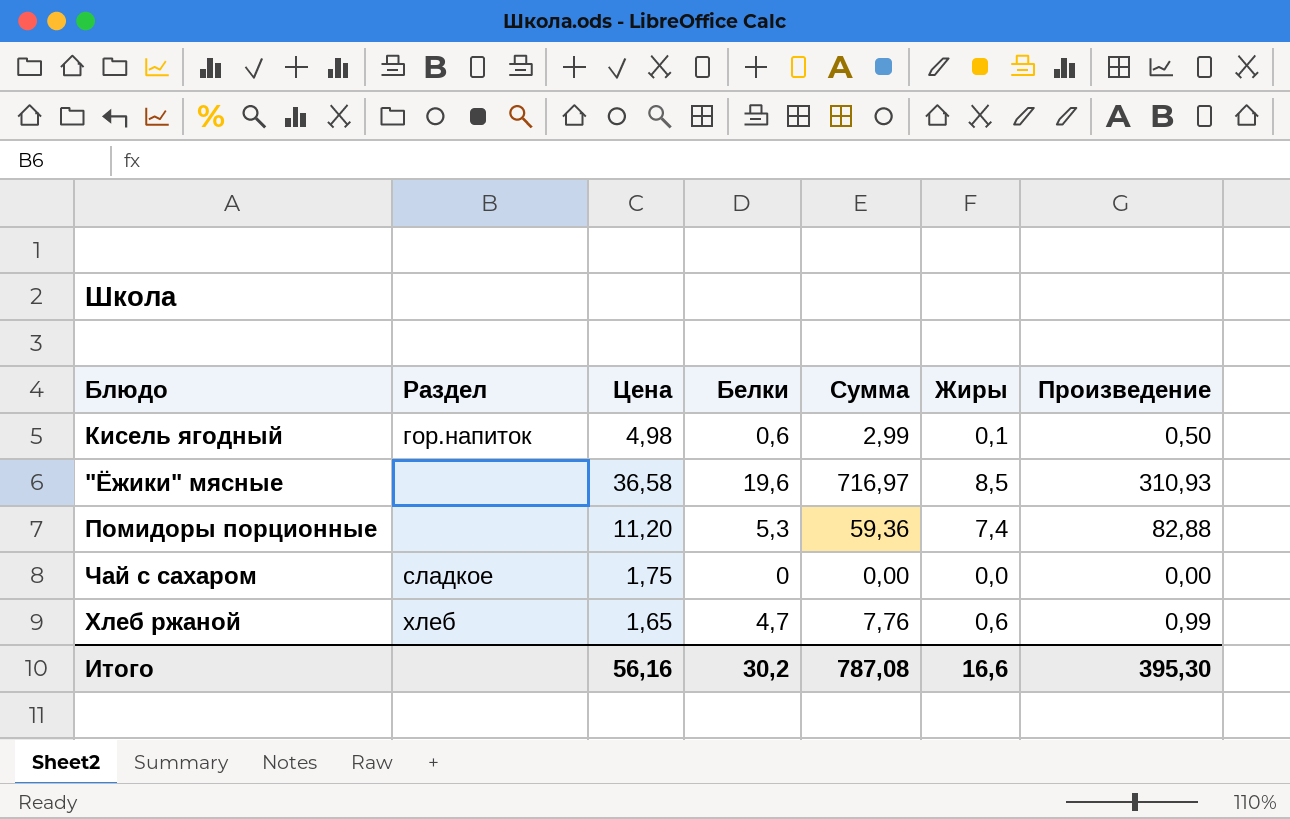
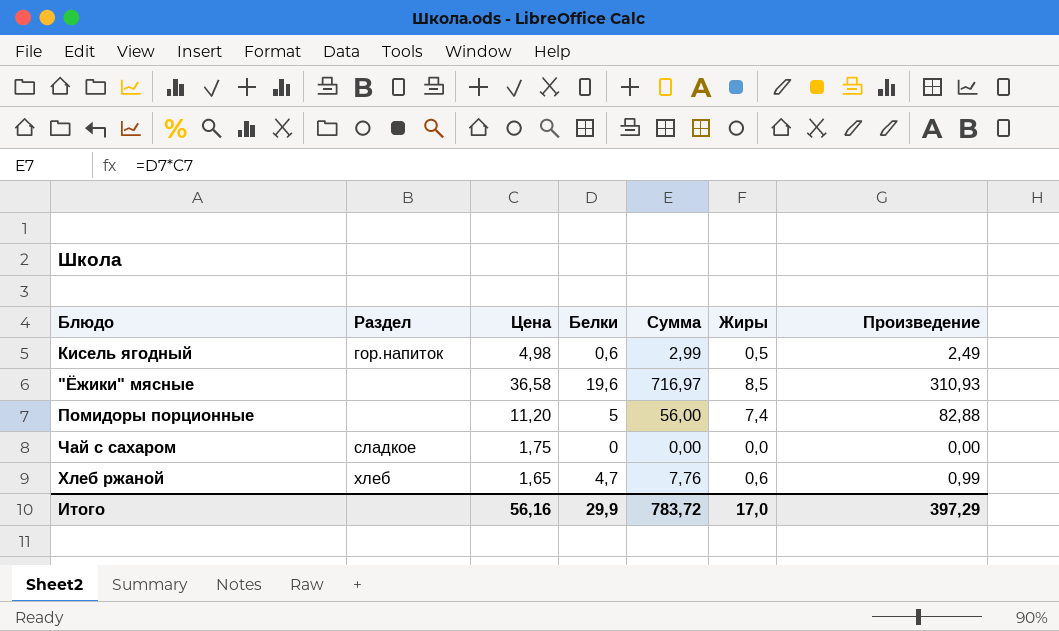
Кисель ягодный | Жиры: 0,1 -> 0,5
Кисель ягодный | Произведение: 0,50 -> 2,49
Помидоры порционные | Белки: 5,3 -> 5
Помидоры порционные | Сумма: 59,36 -> 56,00
Итого | Белки: 30,2 -> 29,9
Итого | Сумма: 787,08 -> 783,72
Итого | Жиры: 16,6 -> 17,0
Итого | Произведение: 395,30 -> 397,29

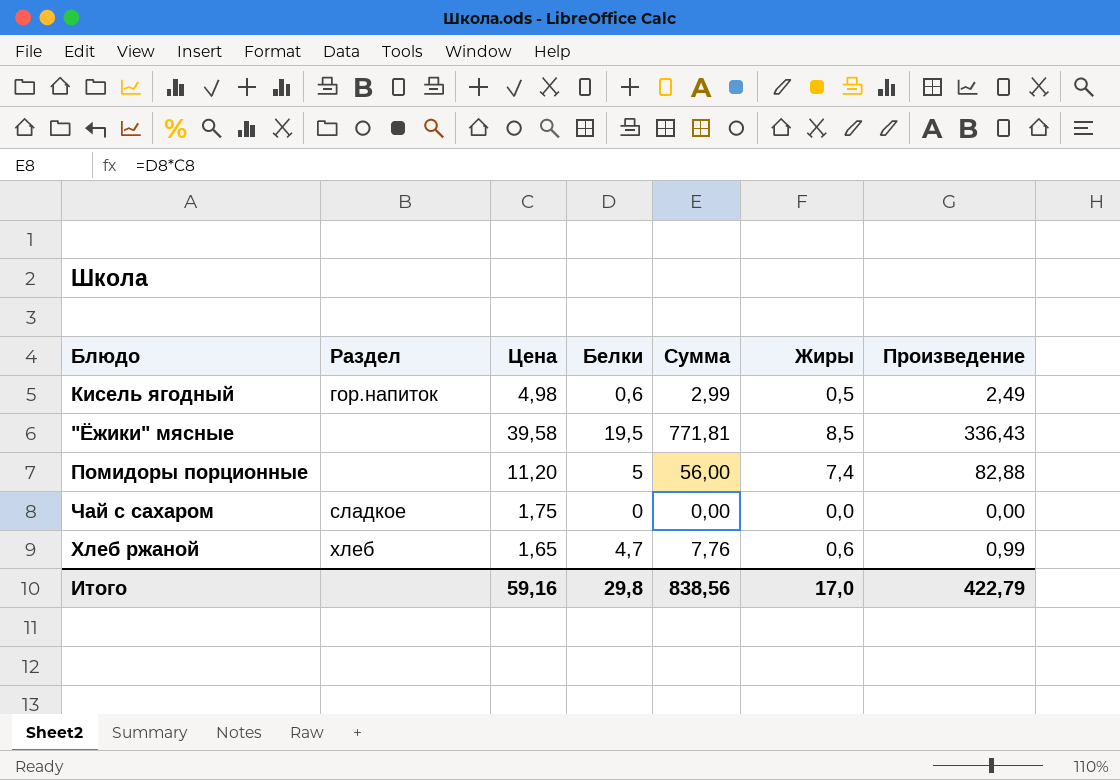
"Ёжики" мясные | Цена: 36,58 -> 39,58
"Ёжики" мясные | Белки: 19,6 -> 19,5
"Ёжики" мясные | Сумма: 716,97 -> 771,81
"Ёжики" мясные | Произведение: 310,93 -> 336,43
Итого | Цена: 56,16 -> 59,16
Итого | Белки: 29,9 -> 29,8
Итого | Сумма: 783,72 -> 838,56
Итого | Произведение: 397,29 -> 422,79

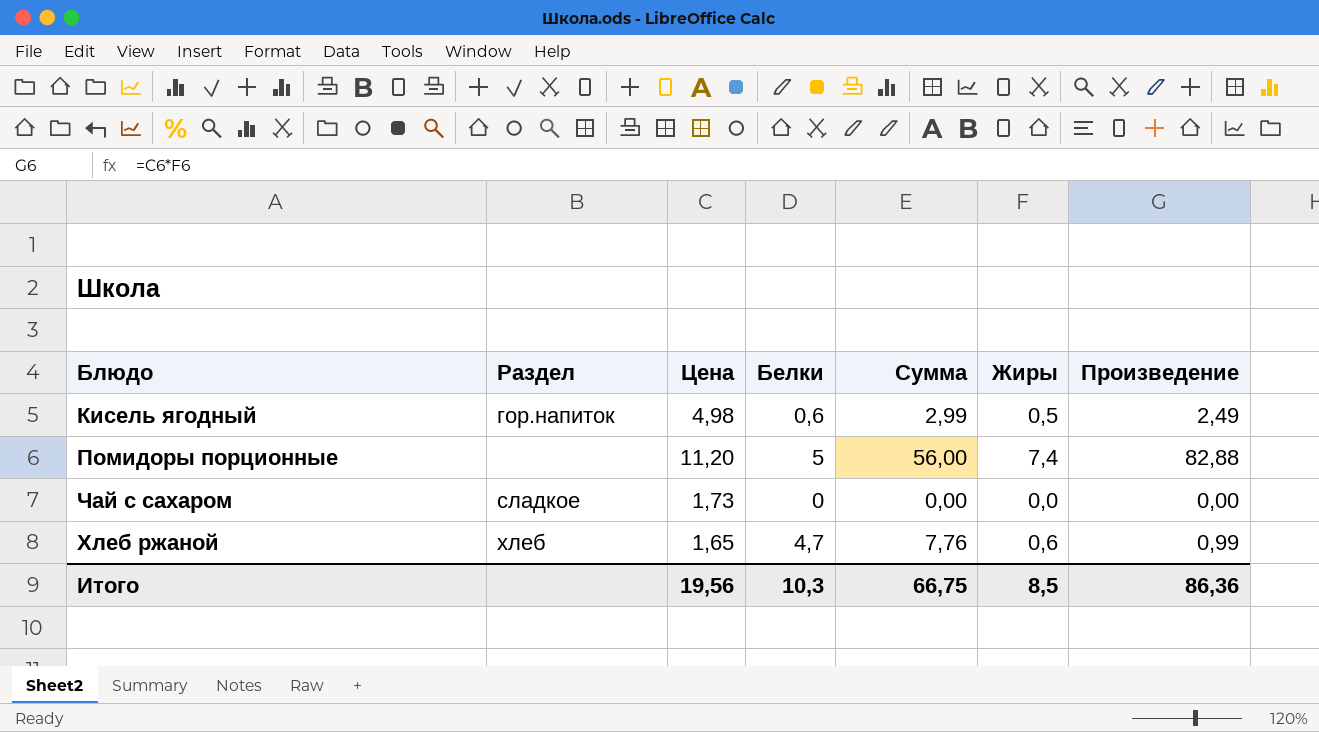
row "Ёжики" мясные: none | 39,58 | 19,5 | 771,81 | 8,5 | 336,43 -> none
Чай с сахаром | Цена: 1,75 -> 1,73
Итого | Цена: 59,16 -> 19,56
Итого | Белки: 29,8 -> 10,3
Итого | Сумма: 838,56 -> 66,75
Итого | Жиры: 17,0 -> 8,5
Итого | Произведение: 422,79 -> 86,36

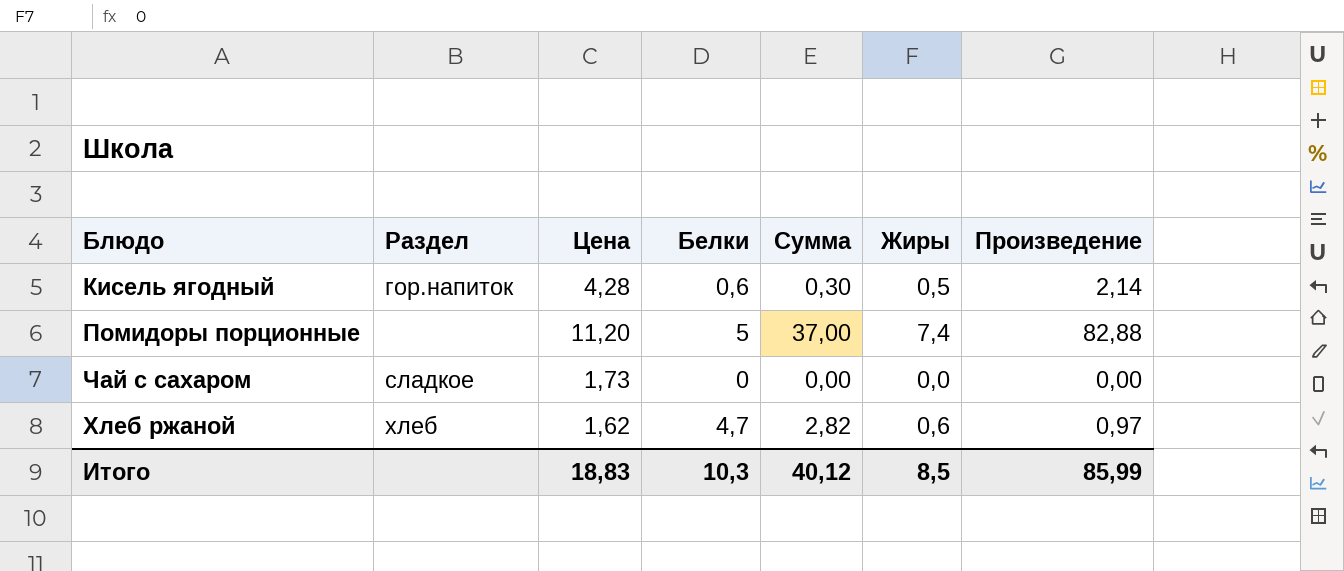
column Сумма | formula: [Цена] * [Белки] -> [Белки] * [Жиры]
Кисель ягодный | Цена: 4,98 -> 4,28
Кисель ягодный | Произведение: 2,49 -> 2,14
Хлеб ржаной | Цена: 1,65 -> 1,62
Хлеб ржаной | Произведение: 0,99 -> 0,97
Итого | Цена: 19,56 -> 18,83
Итого | Сумма: 66,75 -> 40,12
Итого | Произведение: 86,36 -> 85,99

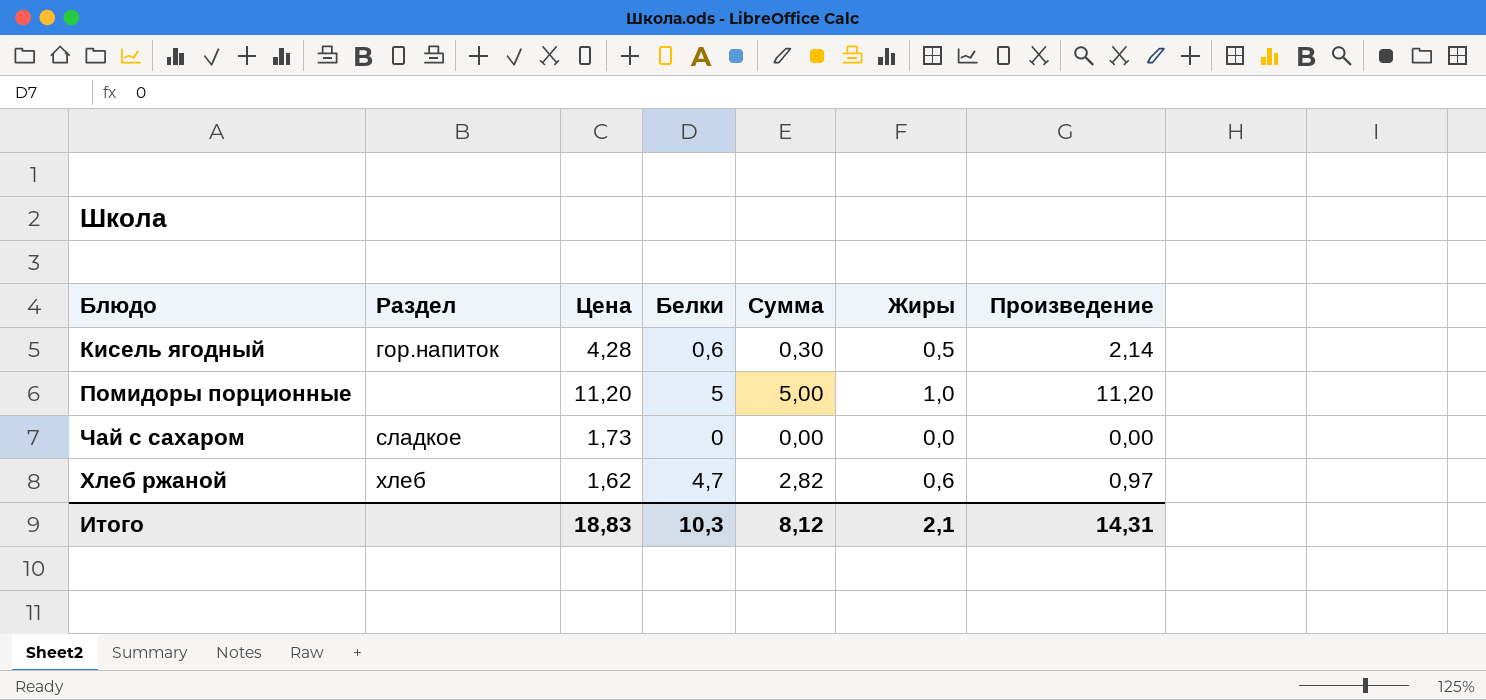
Помидоры порционные | Сумма: 37,00 -> 5,00
Помидоры порционные | Жиры: 7,4 -> 1,0
Помидоры порционные | Произведение: 82,88 -> 11,20
Итого | Сумма: 40,12 -> 8,12
Итого | Жиры: 8,5 -> 2,1
Итого | Произведение: 85,99 -> 14,31

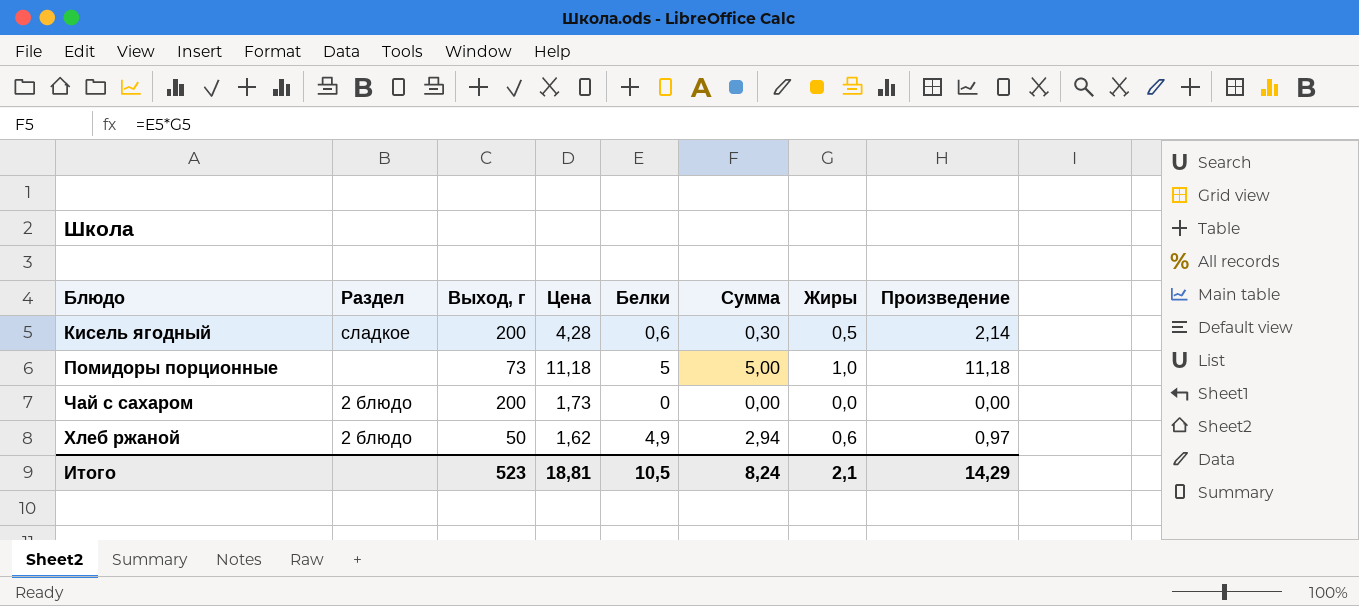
column Выход, г | position: none -> 3
Кисель ягодный | Раздел: гор.напиток -> сладкое
Помидоры порционные | Цена: 11,20 -> 11,18
Помидоры порционные | Произведение: 11,20 -> 11,18
Чай с сахаром | Раздел: сладкое -> 2 блюдо
Хлеб ржаной | Раздел: хлеб -> 2 блюдо
Хлеб ржаной | Белки: 4,7 -> 4,9
Хлеб ржаной | Сумма: 2,82 -> 2,94
Итого | Цена: 18,83 -> 18,81
Итого | Белки: 10,3 -> 10,5
Итого | Сумма: 8,12 -> 8,24
Итого | Произведение: 14,31 -> 14,29

